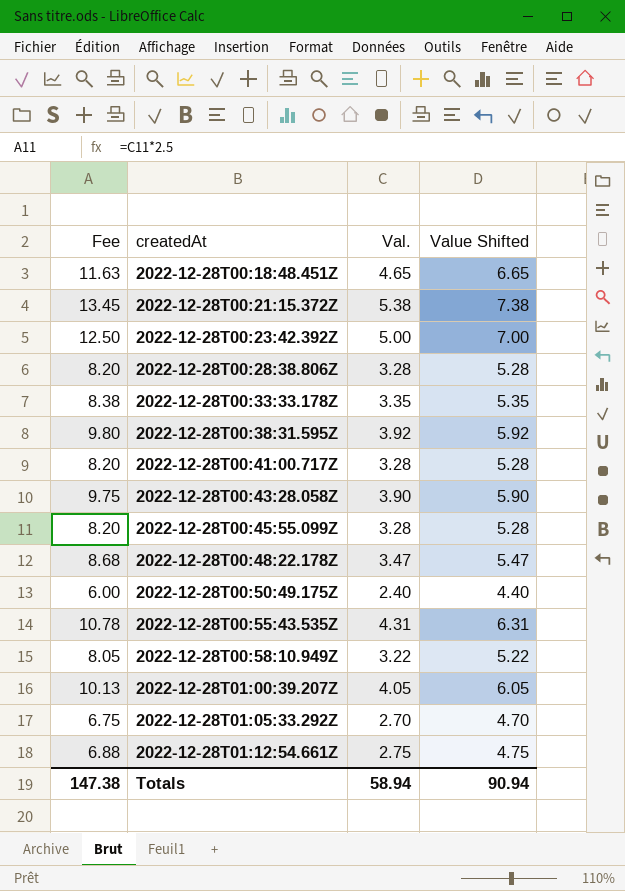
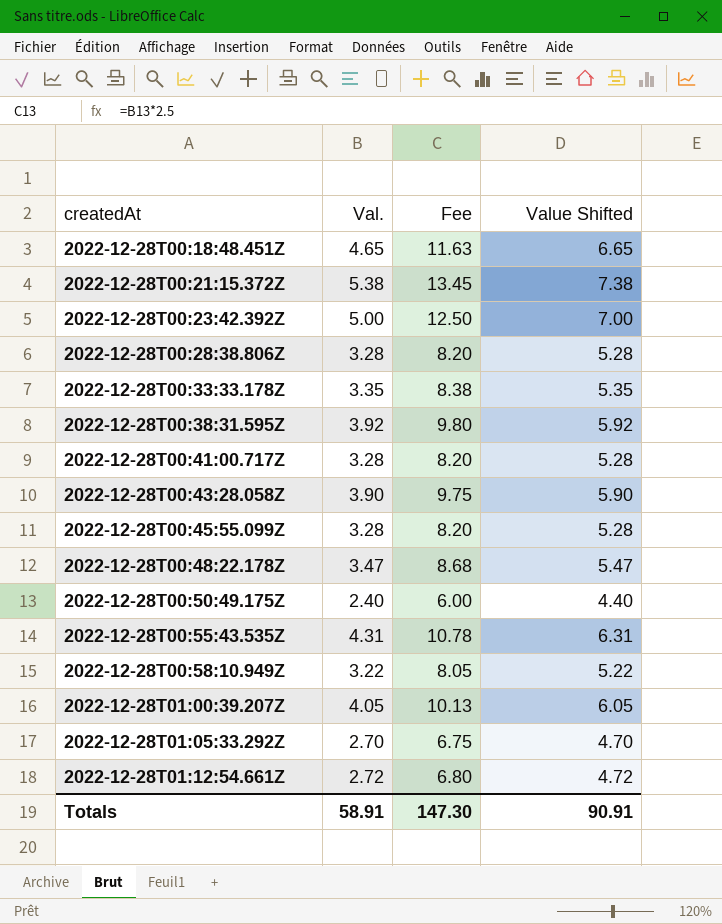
column Fee | position: 1 -> 3
2022-12-28T01:12:54.661Z | Val.: 2.75 -> 2.72
2022-12-28T01:12:54.661Z | Fee: 6.88 -> 6.80
2022-12-28T01:12:54.661Z | Value Shifted: 4.75 -> 4.72
Totals | Val.: 58.94 -> 58.91
Totals | Fee: 147.38 -> 147.30
Totals | Value Shifted: 90.94 -> 90.91

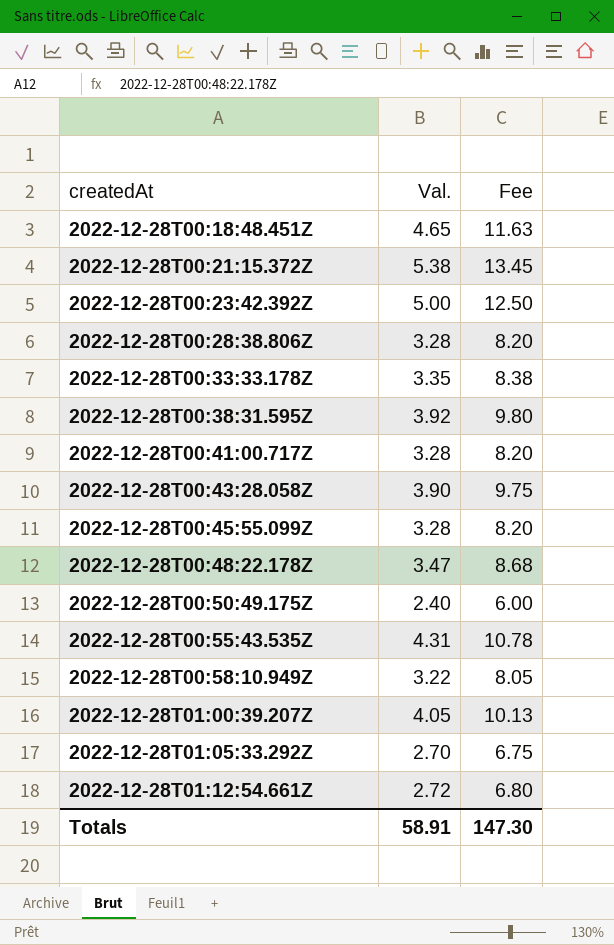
column Value Shifted | formula: [Val.] + 2 -> none

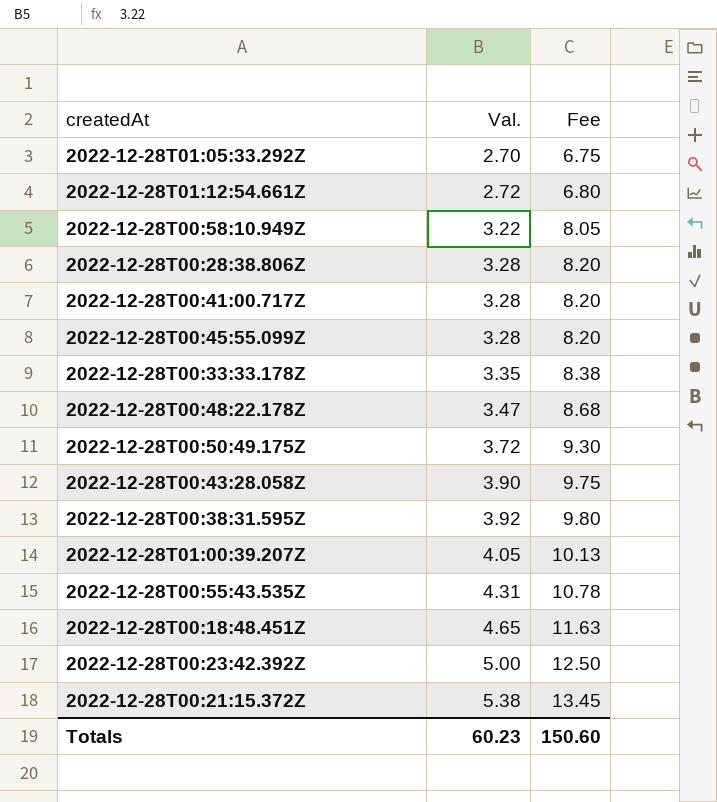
row order: createdAt ascending -> Val. ascending
2022-12-28T00:50:49.175Z | Val.: 2.40 -> 3.72
2022-12-28T00:50:49.175Z | Fee: 6.00 -> 9.30
Totals | Val.: 58.91 -> 60.23
Totals | Fee: 147.30 -> 150.60

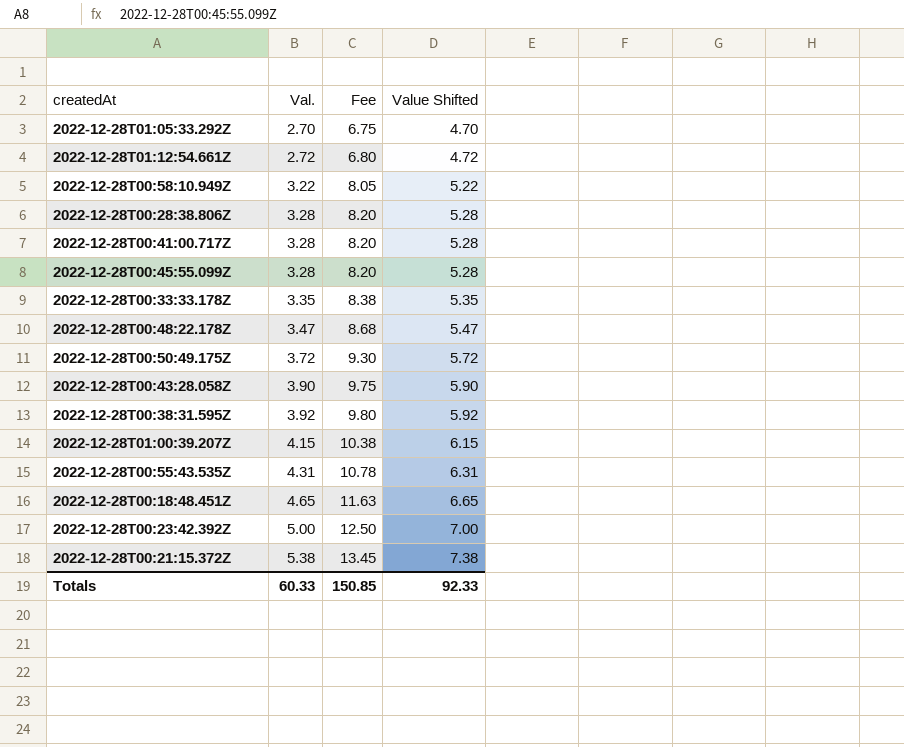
column Value Shifted | formula: none -> [Val.] + 2
2022-12-28T01:00:39.207Z | Val.: 4.05 -> 4.15
2022-12-28T01:00:39.207Z | Fee: 10.13 -> 10.38
Totals | Val.: 60.23 -> 60.33
Totals | Fee: 150.60 -> 150.85

